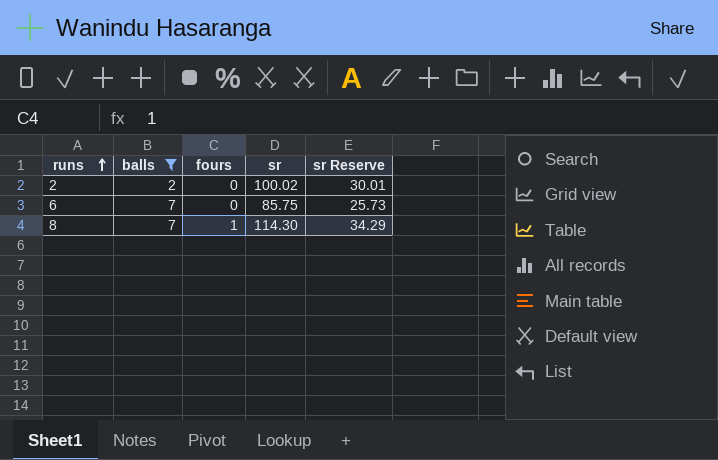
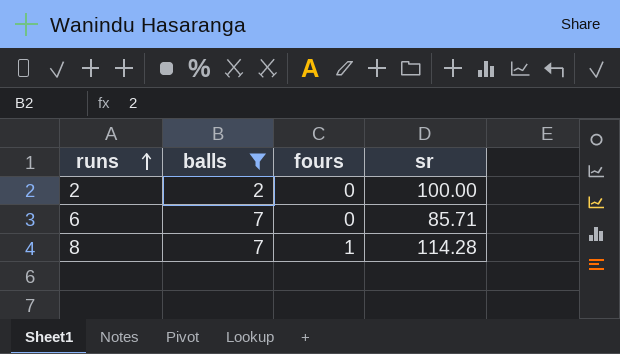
column sr Reserve | formula: [sr] * 0.3 -> none
2 | sr: 100.02 -> 100.00
6 | sr: 85.75 -> 85.71
8 | sr: 114.30 -> 114.28

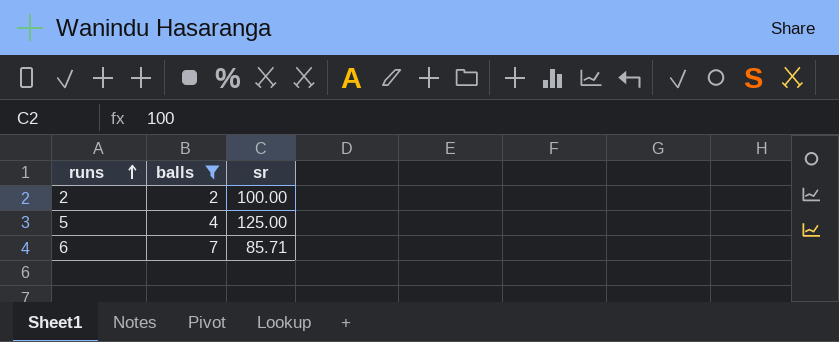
column fours | position: 3 -> none
row 8: 7 | 1 | 114.28 -> none
row 5: none -> 4 | 125.00

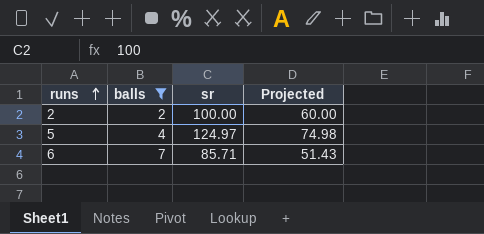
column Projected | formula: none -> [sr] * 0.6
5 | sr: 125.00 -> 124.97

